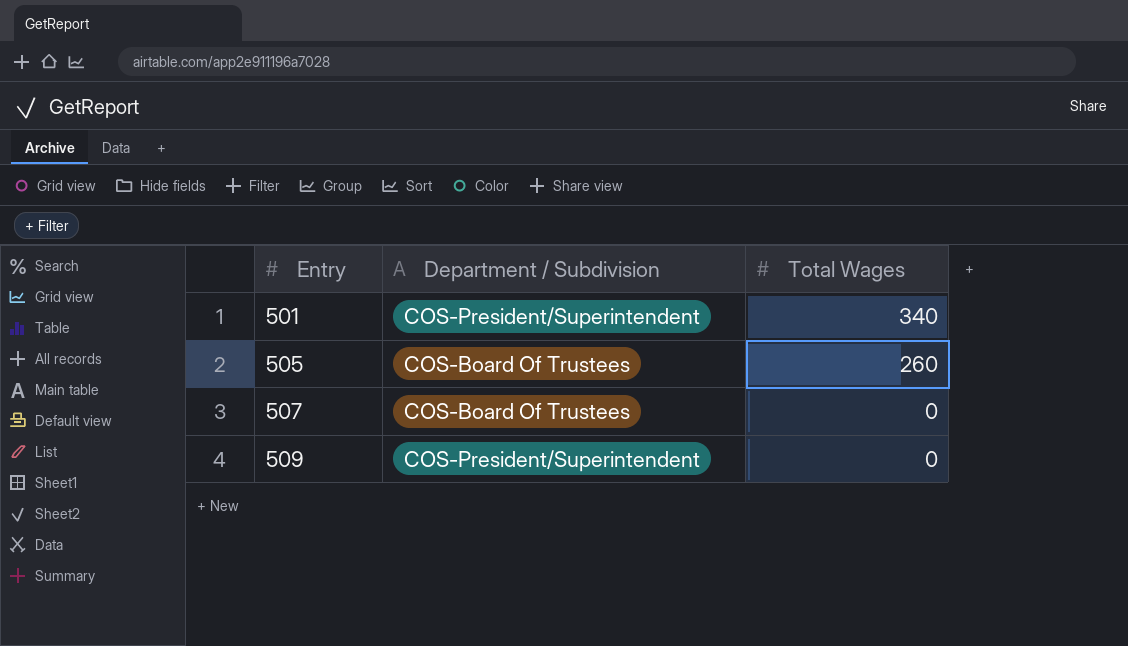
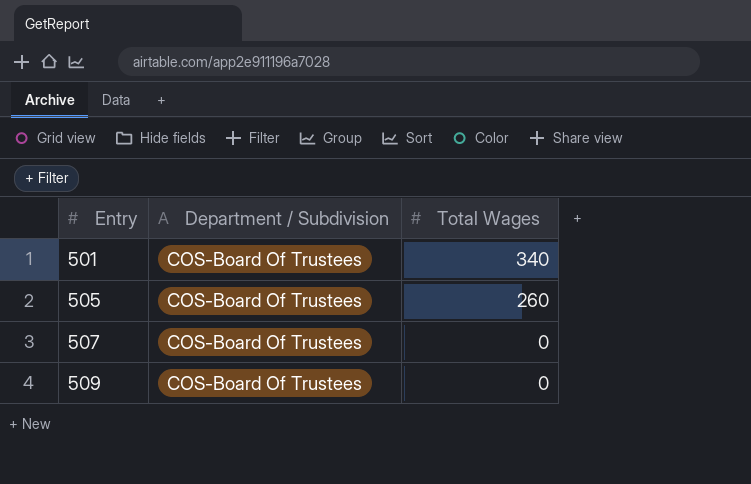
501 | Department / Subdivision: COS-President/Superintendent -> COS-Board Of Trustees
509 | Department / Subdivision: COS-President/Superintendent -> COS-Board Of Trustees

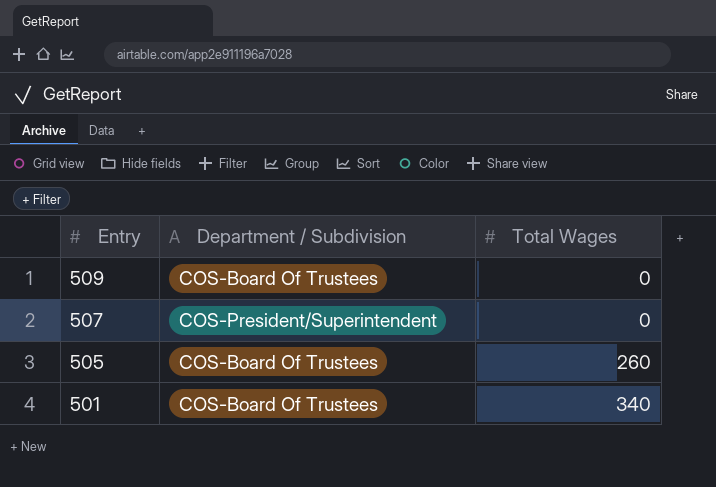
row order: Entry ascending -> Entry descending
507 | Department / Subdivision: COS-Board Of Trustees -> COS-President/Superintendent

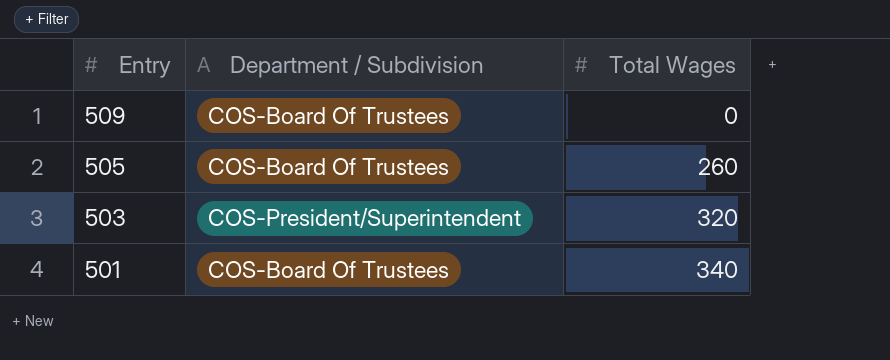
row 507: COS-President/Superintendent | 0 -> none
row 503: none -> COS-President/Superintendent | 320

